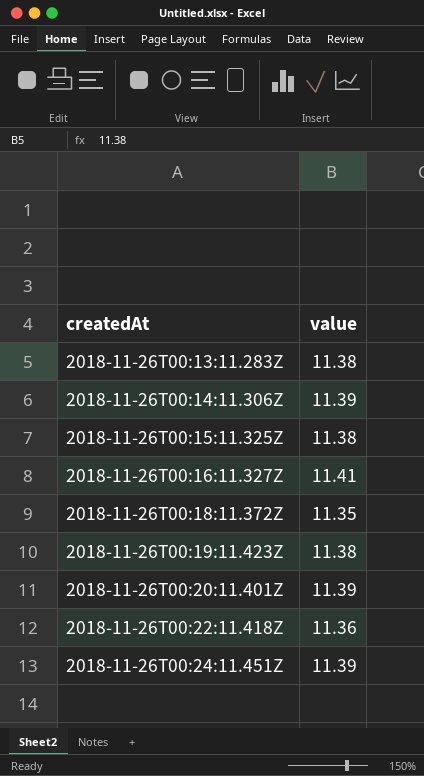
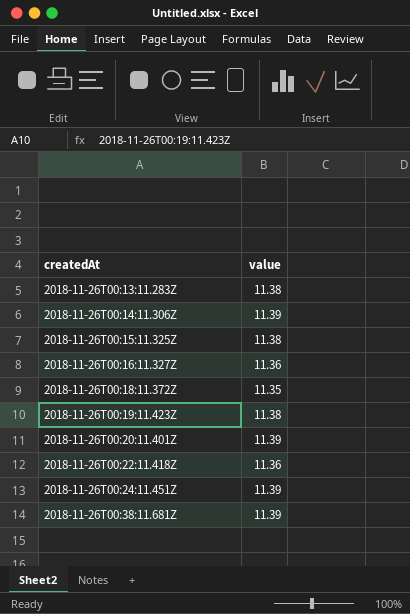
2018-11-26T00:16:11.327Z | value: 11.41 -> 11.36
row 2018-11-26T00:38:11.681Z: none -> 11.39

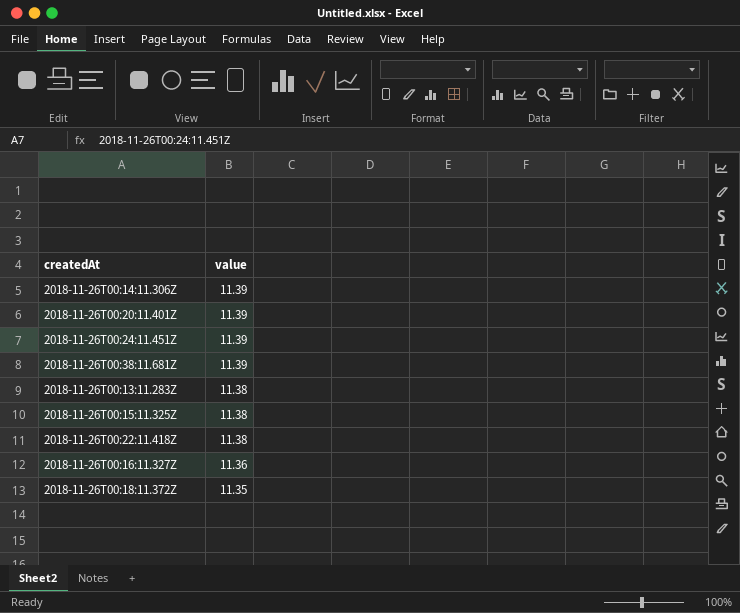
row order: createdAt ascending -> value descending
row 2018-11-26T00:19:11.423Z: 11.38 -> none
2018-11-26T00:22:11.418Z | value: 11.36 -> 11.38

